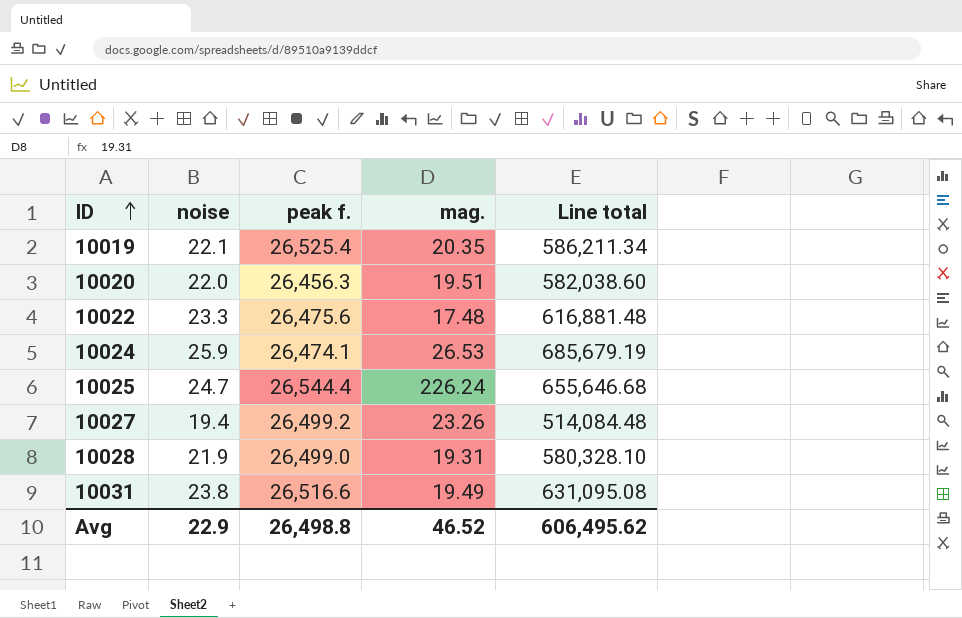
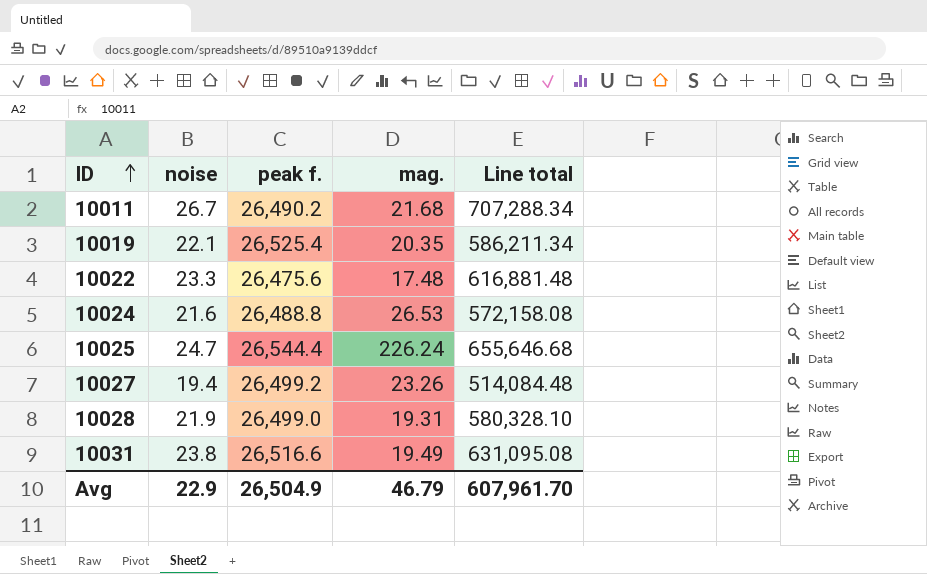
row 10020: 22.0 | 26,456.3 | 19.51 | 582,038.60 -> none
row 10011: none -> 26.7 | 26,490.2 | 21.68 | 707,288.34
10024 | noise: 25.9 -> 21.6
10024 | peak f.: 26,474.1 -> 26,488.8
10024 | Line total: 685,679.19 -> 572,158.08
Avg | peak f.: 26,498.8 -> 26,504.9
Avg | mag.: 46.52 -> 46.79
Avg | Line total: 606,495.62 -> 607,961.70

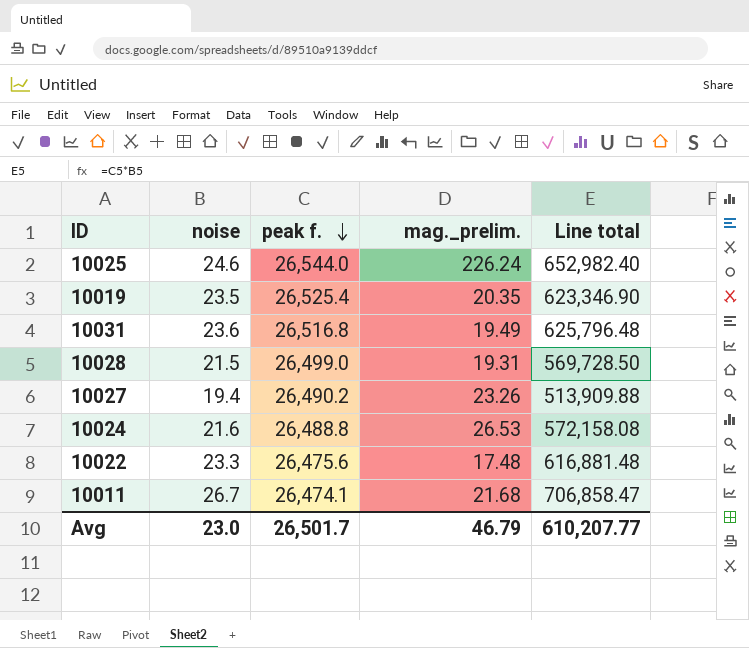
row order: ID ascending -> peak f. descending
column name: mag. -> mag._prelim.
10025 | noise: 24.7 -> 24.6
10025 | peak f.: 26,544.4 -> 26,544.0
10025 | Line total: 655,646.68 -> 652,982.40
10019 | noise: 22.1 -> 23.5
10019 | Line total: 586,211.34 -> 623,346.90
10031 | noise: 23.8 -> 23.6
10031 | peak f.: 26,516.6 -> 26,516.8
10031 | Line total: 631,095.08 -> 625,796.48
10028 | noise: 21.9 -> 21.5
10028 | Line total: 580,328.10 -> 569,728.50
10027 | peak f.: 26,499.2 -> 26,490.2
10027 | Line total: 514,084.48 -> 513,909.88
10011 | peak f.: 26,490.2 -> 26,474.1
10011 | Line total: 707,288.34 -> 706,858.47
Avg | noise: 22.9 -> 23.0
Avg | peak f.: 26,504.9 -> 26,501.7
Avg | Line total: 607,961.70 -> 610,207.77

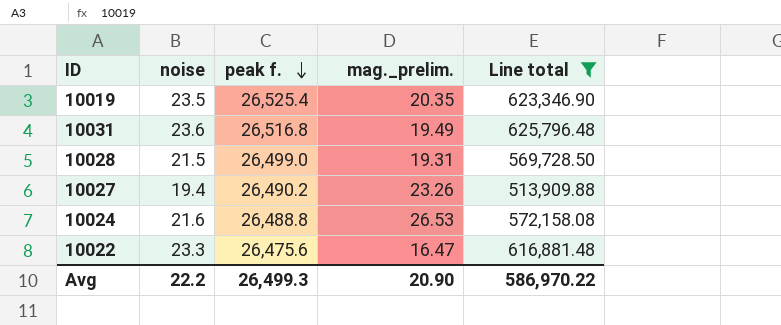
filter: none -> Line total <= 625,796.48
10022 | mag._prelim.: 17.48 -> 16.47
Avg | noise: 23.0 -> 22.2
Avg | peak f.: 26,501.7 -> 26,499.3
Avg | mag._prelim.: 46.79 -> 20.90
Avg | Line total: 610,207.77 -> 586,970.22

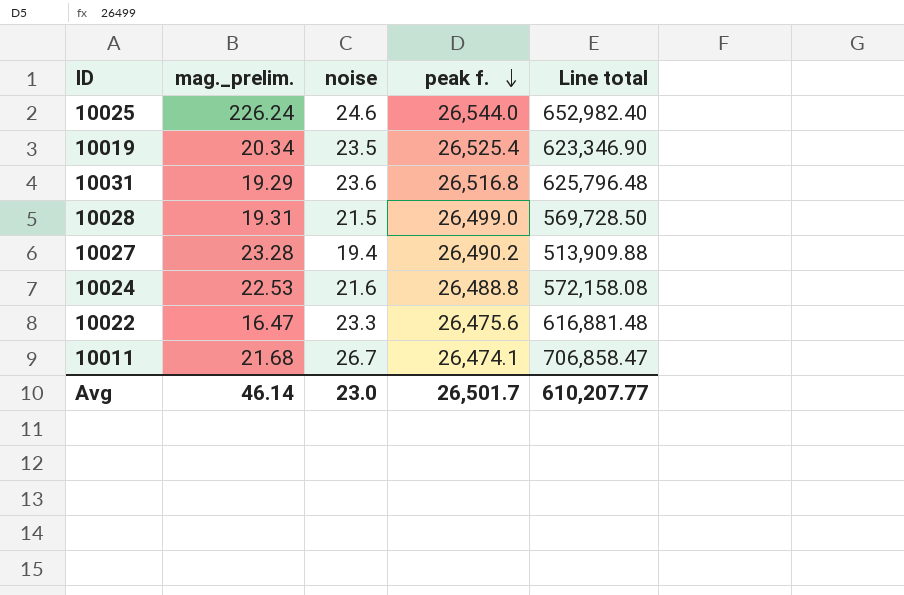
filter: Line total <= 625,796.48 -> none
column mag._prelim. | position: 4 -> 2
10019 | mag._prelim.: 20.35 -> 20.34
10031 | mag._prelim.: 19.49 -> 19.29
10027 | mag._prelim.: 23.26 -> 23.28
10024 | mag._prelim.: 26.53 -> 22.53
Avg | mag._prelim.: 20.90 -> 46.14
Avg | noise: 22.2 -> 23.0
Avg | peak f.: 26,499.3 -> 26,501.7
Avg | Line total: 586,970.22 -> 610,207.77

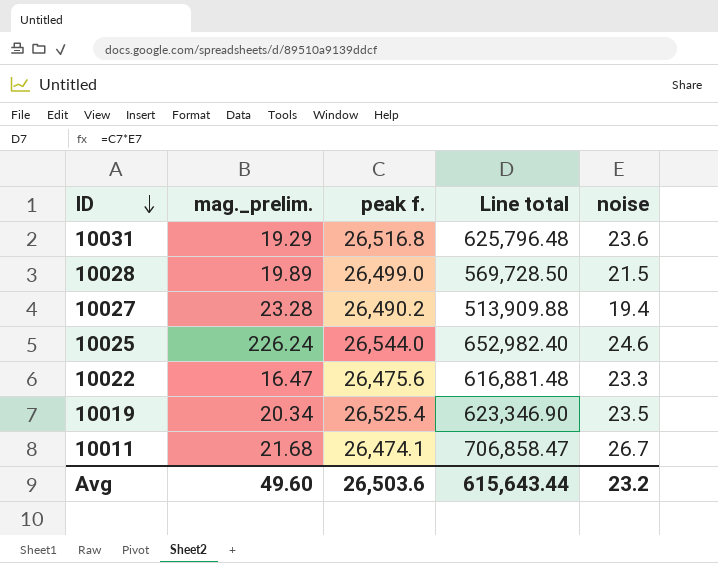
row order: peak f. descending -> ID descending
column noise | position: 3 -> 5
row 10024: 22.53 | 21.6 | 26,488.8 | 572,158.08 -> none
10028 | mag._prelim.: 19.31 -> 19.89
Avg | mag._prelim.: 46.14 -> 49.60
Avg | peak f.: 26,501.7 -> 26,503.6
Avg | Line total: 610,207.77 -> 615,643.44
Avg | noise: 23.0 -> 23.2

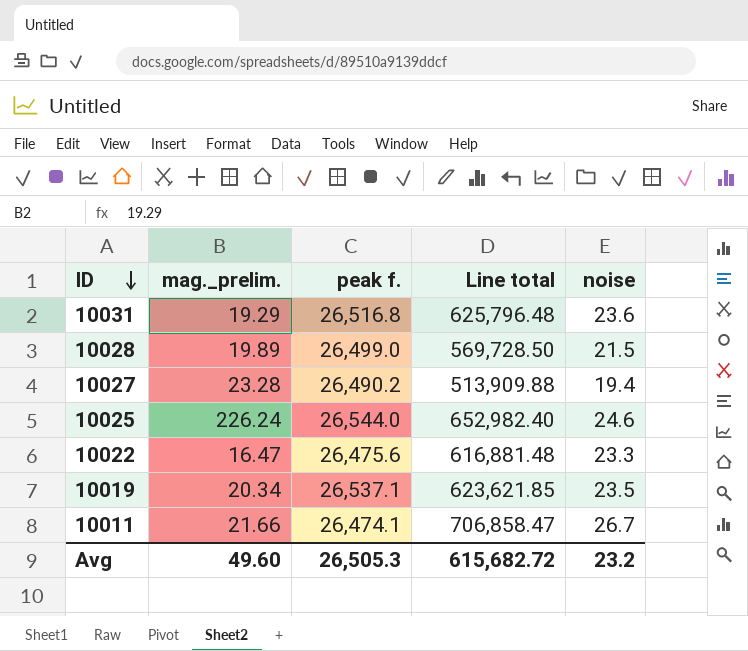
10019 | peak f.: 26,525.4 -> 26,537.1
10019 | Line total: 623,346.90 -> 623,621.85
10011 | mag._prelim.: 21.68 -> 21.66
Avg | peak f.: 26,503.6 -> 26,505.3
Avg | Line total: 615,643.44 -> 615,682.72

